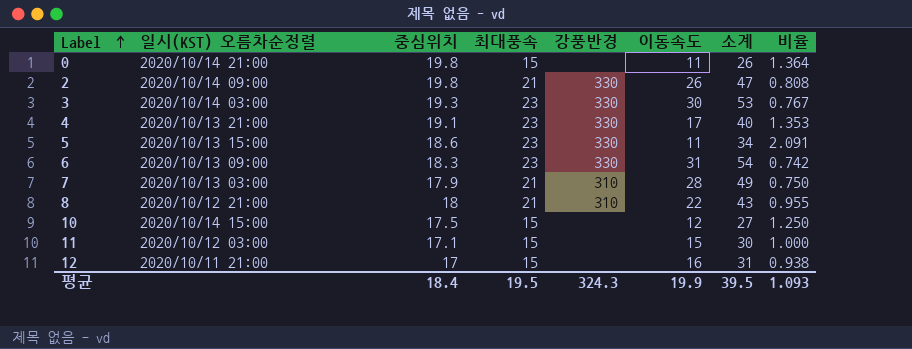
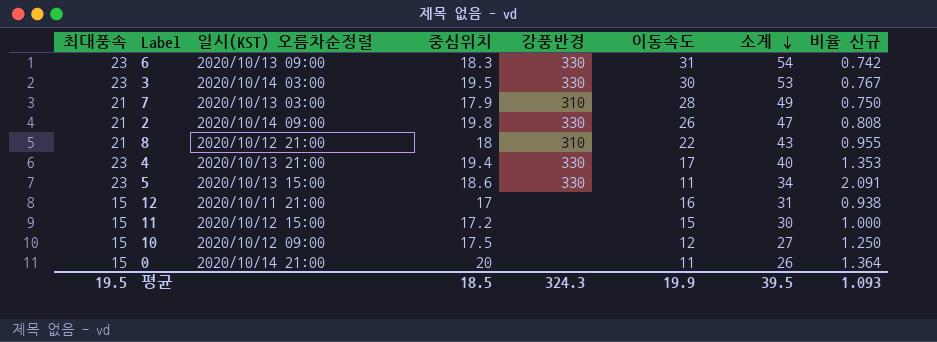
row order: Label ascending -> 소계 descending
column 최대풍속 | position: 4 -> 1
column name: 비율 -> 비율 신규
3 | 중심위치: 19.3 -> 19.5
4 | 중심위치: 19.1 -> 19.4
11 | 일시(KST) 오름차순정렬: 2020/10/12 03:00 -> 2020/10/12 15:00
11 | 중심위치: 17.1 -> 17.2
10 | 일시(KST) 오름차순정렬: 2020/10/14 15:00 -> 2020/10/12 09:00
0 | 중심위치: 19.8 -> 20
평균 | 중심위치: 18.4 -> 18.5

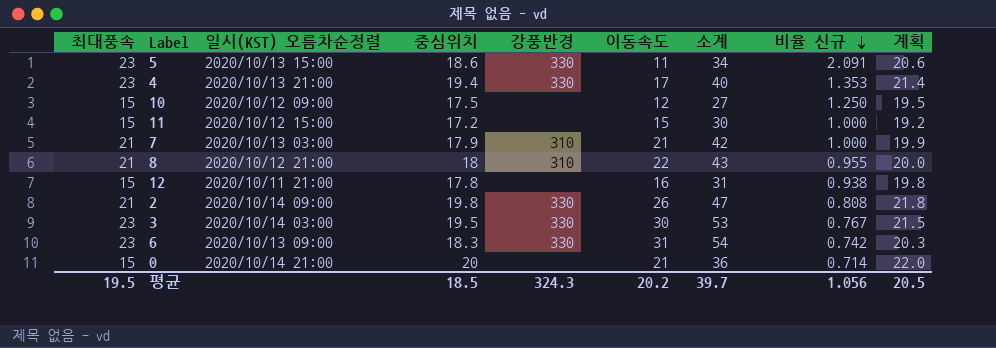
row order: 소계 descending -> 비율 신규 descending
column 계획 | formula: none -> [중심위치] + 2
7 | 이동속도: 28 -> 21
7 | 소계: 49 -> 42
7 | 비율 신규: 0.750 -> 1.000
12 | 중심위치: 17 -> 17.8
0 | 이동속도: 11 -> 21
0 | 소계: 26 -> 36
0 | 비율 신규: 1.364 -> 0.714
평균 | 이동속도: 19.9 -> 20.2
평균 | 소계: 39.5 -> 39.7
평균 | 비율 신규: 1.093 -> 1.056

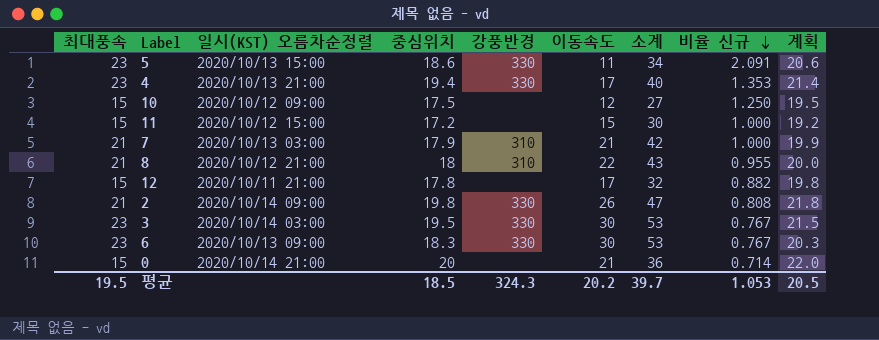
12 | 이동속도: 16 -> 17
12 | 소계: 31 -> 32
12 | 비율 신규: 0.938 -> 0.882
6 | 이동속도: 31 -> 30
6 | 소계: 54 -> 53
6 | 비율 신규: 0.742 -> 0.767
평균 | 비율 신규: 1.056 -> 1.053

